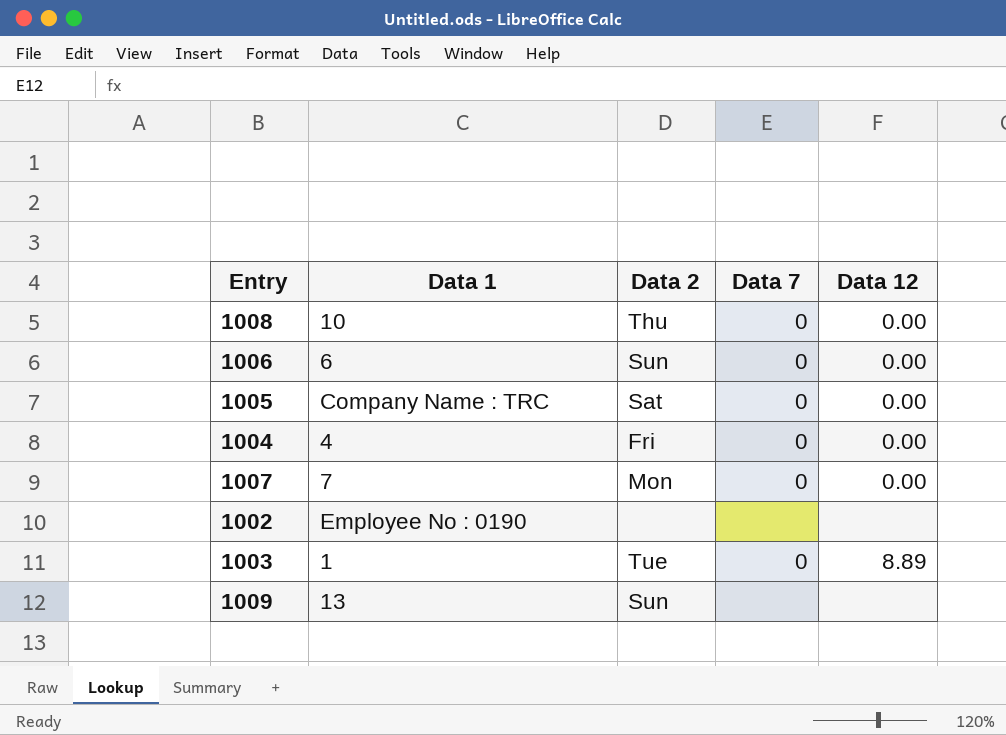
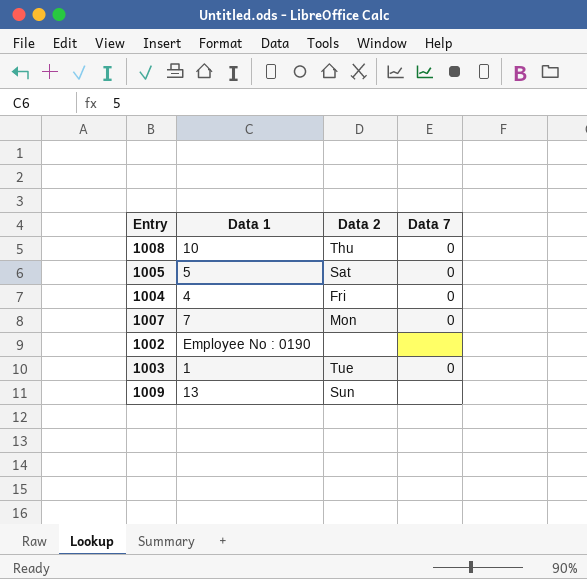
column Data 12 | position: 5 -> none
row 1006: 6 | Sun | 0 | 0.00 -> none
1005 | Data 1: Company Name : TRC -> 5

